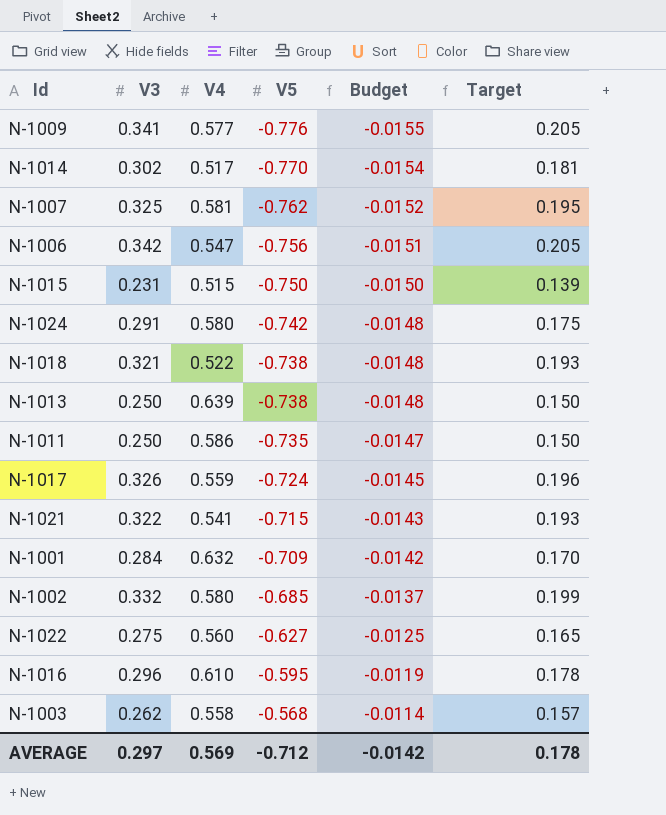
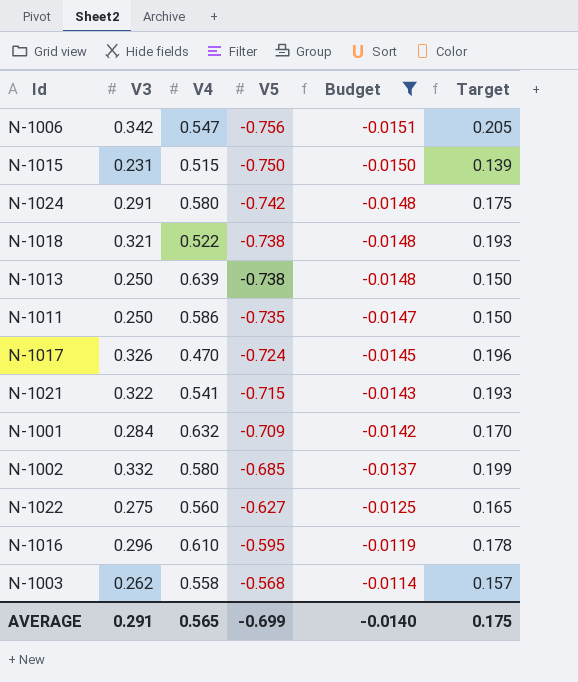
filter: none -> Budget >= -0.0151
N-1017 | V4: 0.559 -> 0.470
AVERAGE | V3: 0.297 -> 0.291
AVERAGE | V4: 0.569 -> 0.565
AVERAGE | V5: -0.712 -> -0.699
AVERAGE | Budget: -0.0142 -> -0.0140
AVERAGE | Target: 0.178 -> 0.175

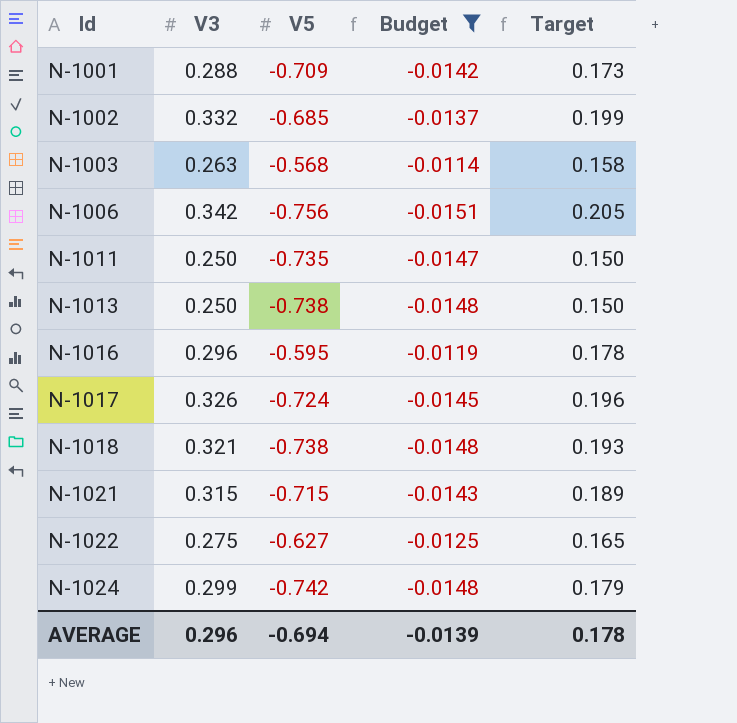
row order: V5 ascending -> Id ascending
column V4 | position: 3 -> none
row N-1015: 0.231 | 0.515 | -0.750 | -0.0150 | 0.139 -> none
N-1001 | V3: 0.284 -> 0.288
N-1001 | Target: 0.170 -> 0.173
N-1003 | V3: 0.262 -> 0.263
N-1003 | Target: 0.157 -> 0.158
N-1021 | V3: 0.322 -> 0.315
N-1021 | Target: 0.193 -> 0.189
N-1024 | V3: 0.291 -> 0.299
N-1024 | Target: 0.175 -> 0.179
AVERAGE | V3: 0.291 -> 0.296
AVERAGE | V5: -0.699 -> -0.694
AVERAGE | Budget: -0.0140 -> -0.0139
AVERAGE | Target: 0.175 -> 0.178

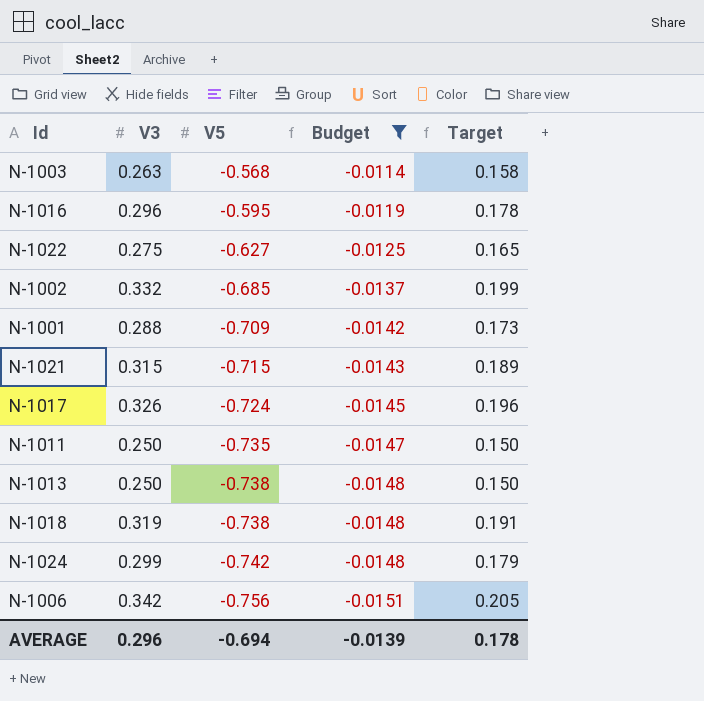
row order: Id ascending -> V5 descending
N-1018 | V3: 0.321 -> 0.319
N-1018 | Target: 0.193 -> 0.191

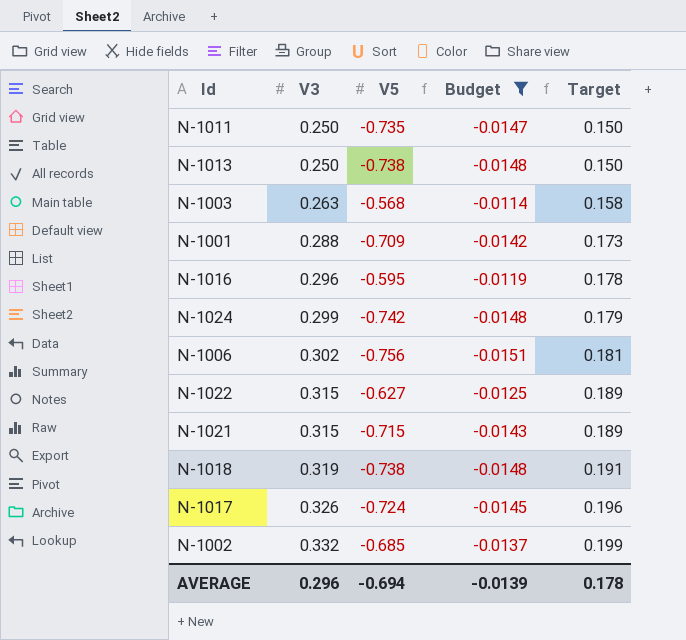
row order: V5 descending -> V3 ascending
N-1006 | V3: 0.342 -> 0.302
N-1006 | Target: 0.205 -> 0.181
N-1022 | V3: 0.275 -> 0.315
N-1022 | Target: 0.165 -> 0.189

